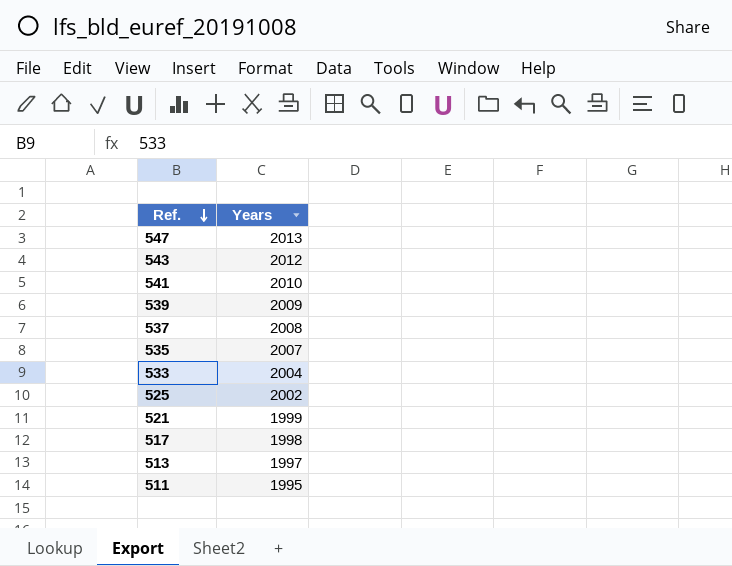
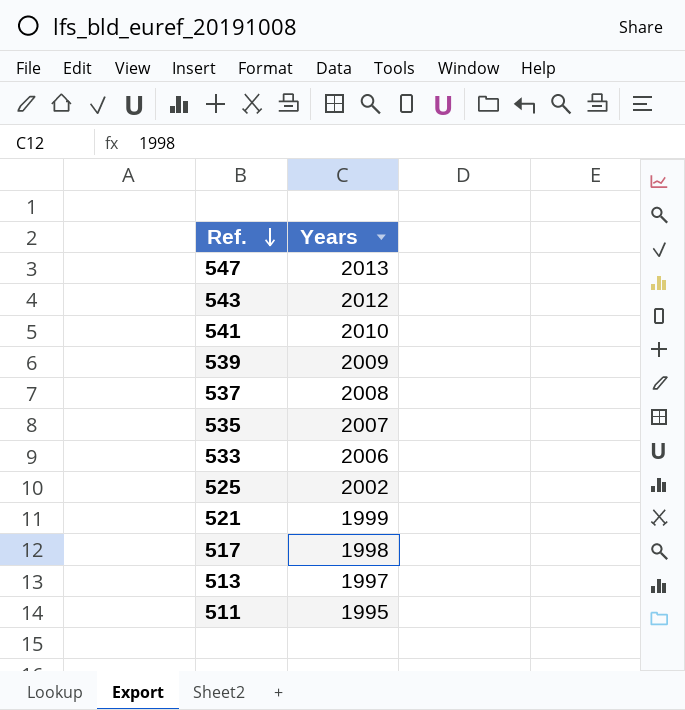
533 | Years: 2004 -> 2006

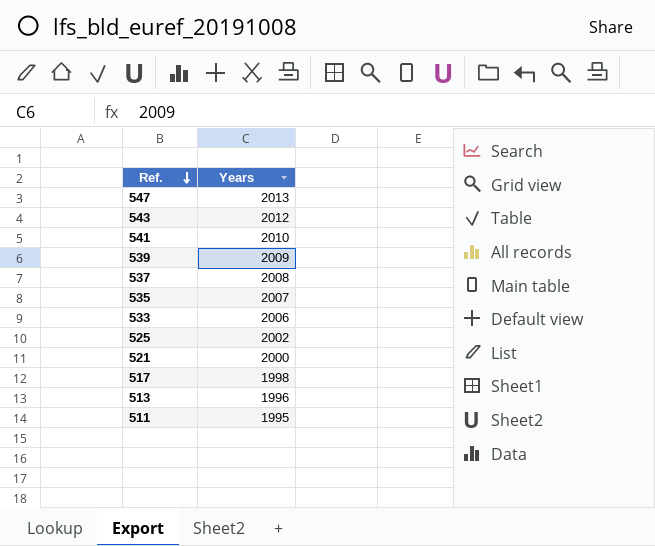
521 | Years: 1999 -> 2000
513 | Years: 1997 -> 1996

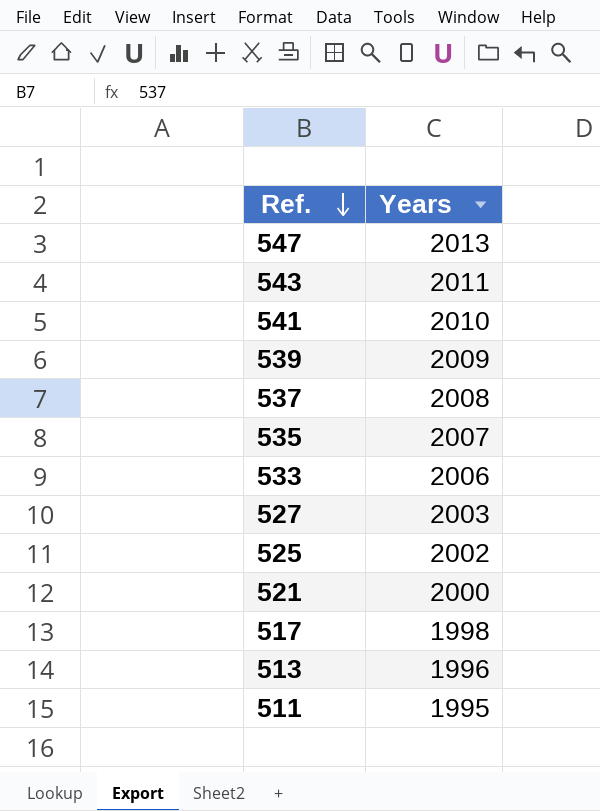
543 | Years: 2012 -> 2011
row 527: none -> 2003

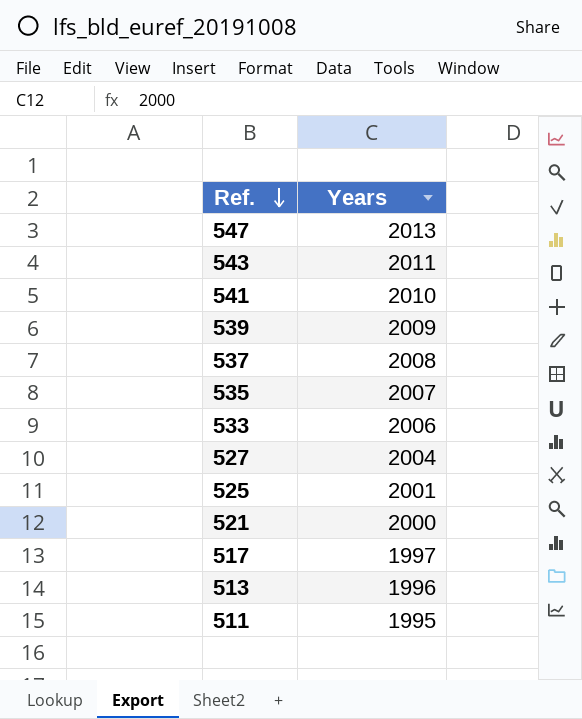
527 | Years: 2003 -> 2004
525 | Years: 2002 -> 2001
517 | Years: 1998 -> 1997

